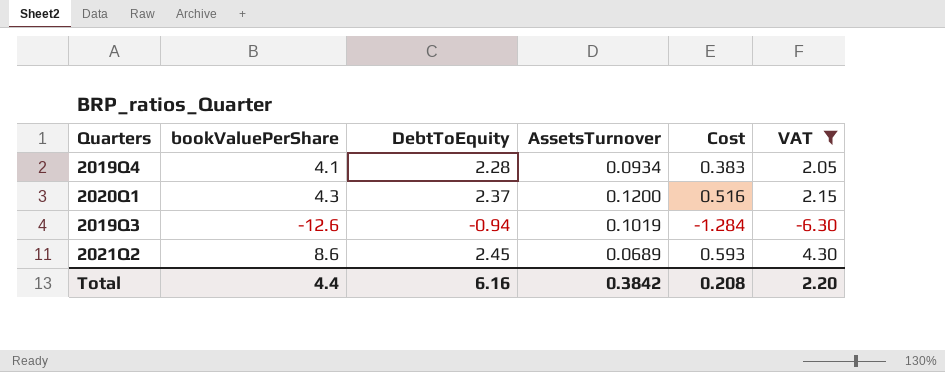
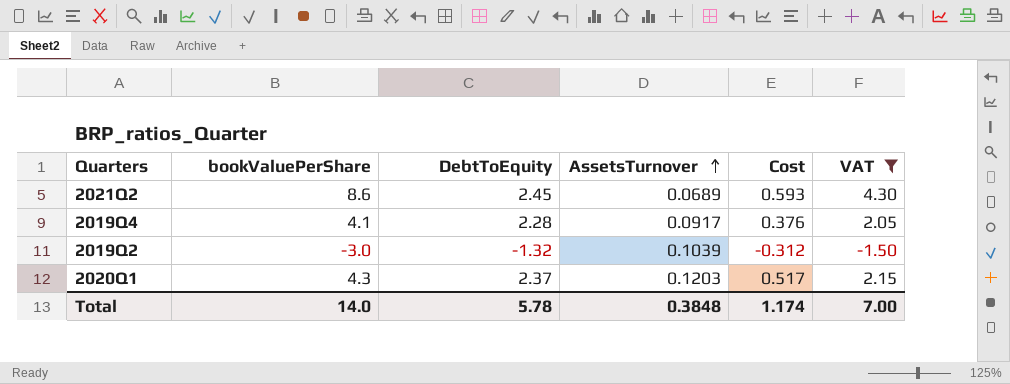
row order: none -> AssetsTurnover ascending
row 2019Q3: -12.6 | -0.94 | 0.1019 | -1.284 | -6.30 -> none
2019Q4 | AssetsTurnover: 0.0934 -> 0.0917
2019Q4 | Cost: 0.383 -> 0.376
row 2019Q2: none -> -3.0 | -1.32 | 0.1039 | -0.312 | -1.50
2020Q1 | AssetsTurnover: 0.1200 -> 0.1203
2020Q1 | Cost: 0.516 -> 0.517
Total | bookValuePerShare: 4.4 -> 14.0
Total | DebtToEquity: 6.16 -> 5.78
Total | AssetsTurnover: 0.3842 -> 0.3848
Total | Cost: 0.208 -> 1.174
Total | VAT: 2.20 -> 7.00

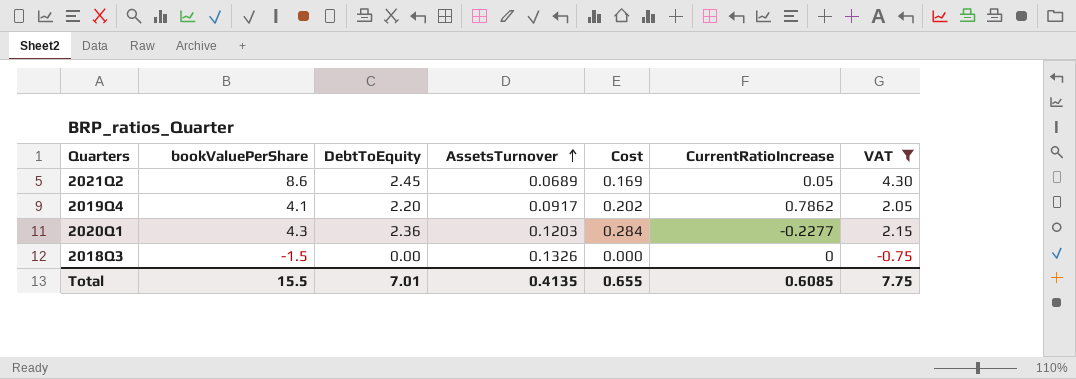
column Cost | formula: [bookValuePerShare] * [AssetsTurnover] -> [DebtToEquity] * [AssetsTurnover]
column CurrentRatioIncrease | position: none -> 6
row 2019Q2: -3.0 | -1.32 | 0.1039 | -0.312 | -1.50 -> none
2019Q4 | DebtToEquity: 2.28 -> 2.20
2020Q1 | DebtToEquity: 2.37 -> 2.36
row 2018Q3: none -> -1.5 | 0.00 | 0.1326 | 0.000 | 0 | -0.75
Total | bookValuePerShare: 14.0 -> 15.5
Total | DebtToEquity: 5.78 -> 7.01
Total | AssetsTurnover: 0.3848 -> 0.4135
Total | Cost: 1.174 -> 0.655
Total | VAT: 7.00 -> 7.75

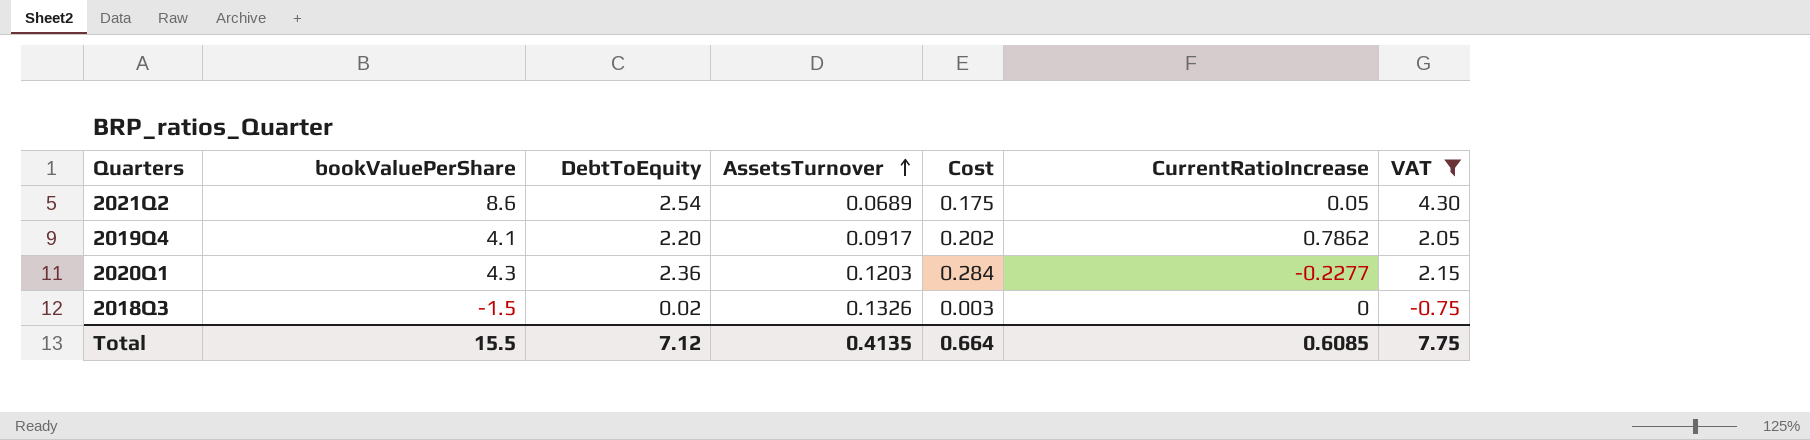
2021Q2 | DebtToEquity: 2.45 -> 2.54
2021Q2 | Cost: 0.169 -> 0.175
2018Q3 | DebtToEquity: 0.00 -> 0.02
2018Q3 | Cost: 0.000 -> 0.003
Total | DebtToEquity: 7.01 -> 7.12
Total | Cost: 0.655 -> 0.664

